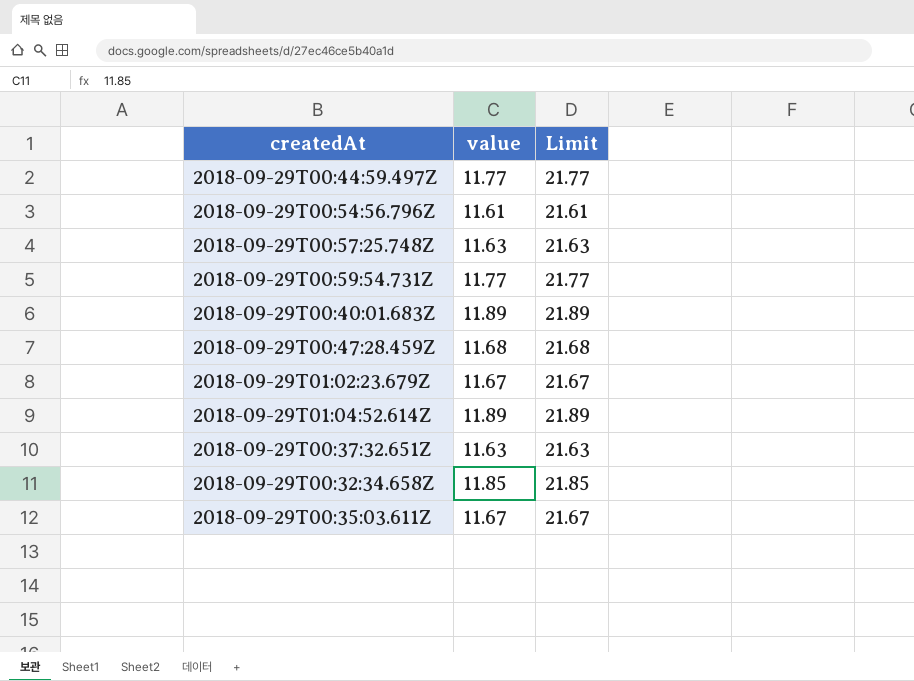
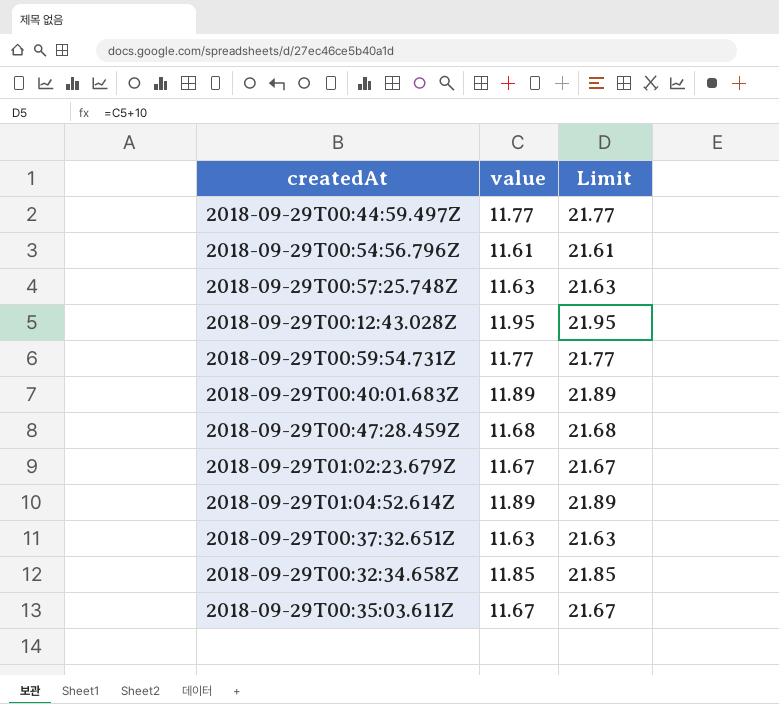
row 2018-09-29T00:12:43.028Z: none -> 11.95 | 21.95

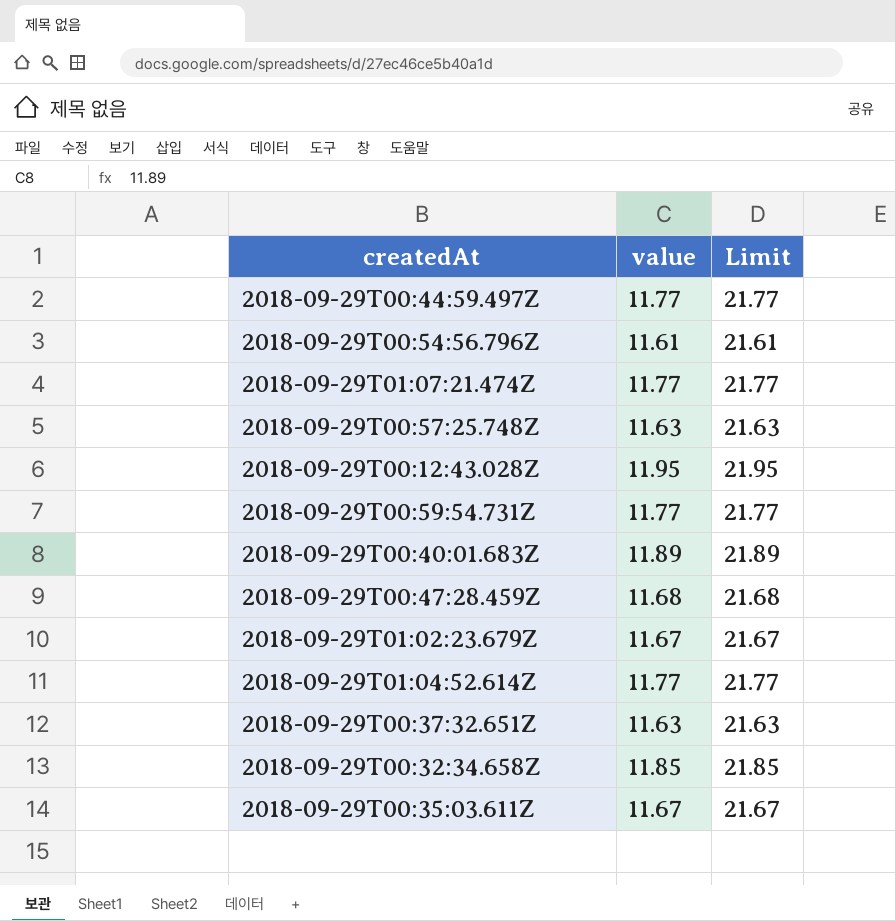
row 2018-09-29T01:07:21.474Z: none -> 11.77 | 21.77
2018-09-29T01:04:52.614Z | value: 11.89 -> 11.77
2018-09-29T01:04:52.614Z | Limit: 21.89 -> 21.77

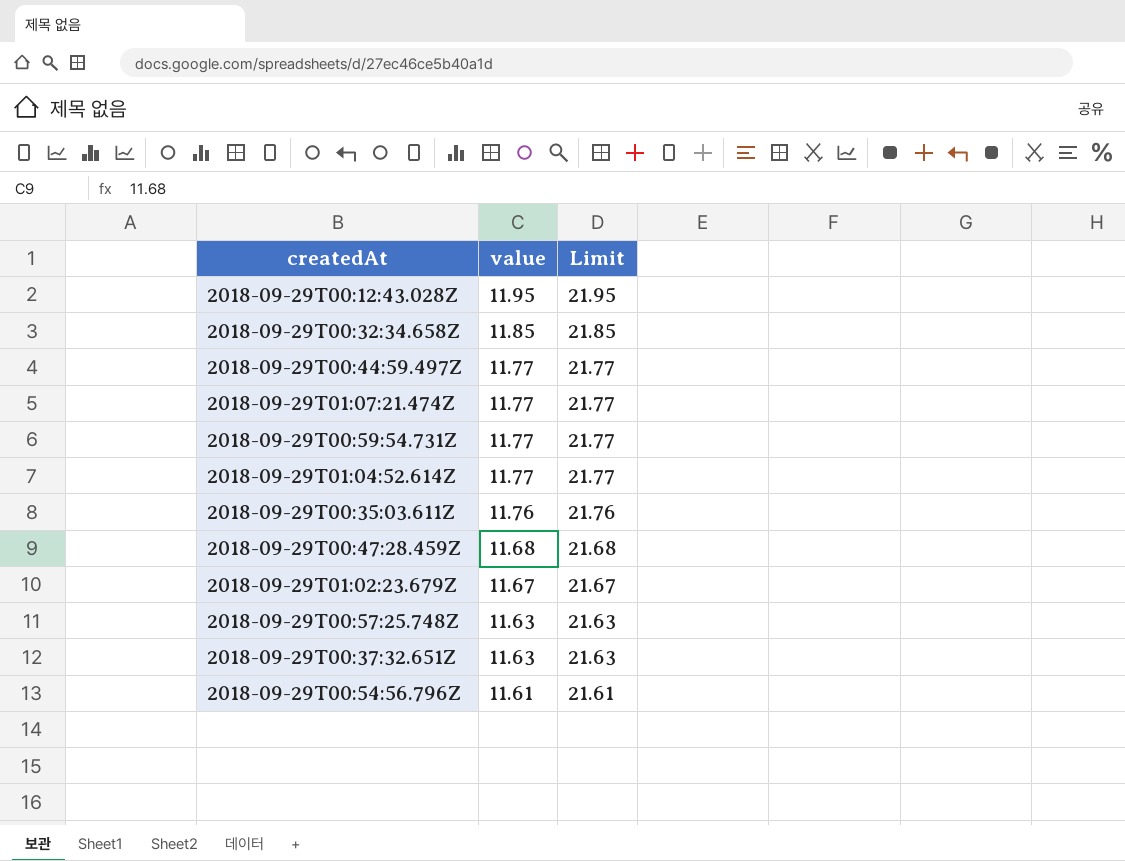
row order: none -> value descending
row 2018-09-29T00:40:01.683Z: 11.89 | 21.89 -> none
2018-09-29T00:35:03.611Z | value: 11.67 -> 11.76
2018-09-29T00:35:03.611Z | Limit: 21.67 -> 21.76

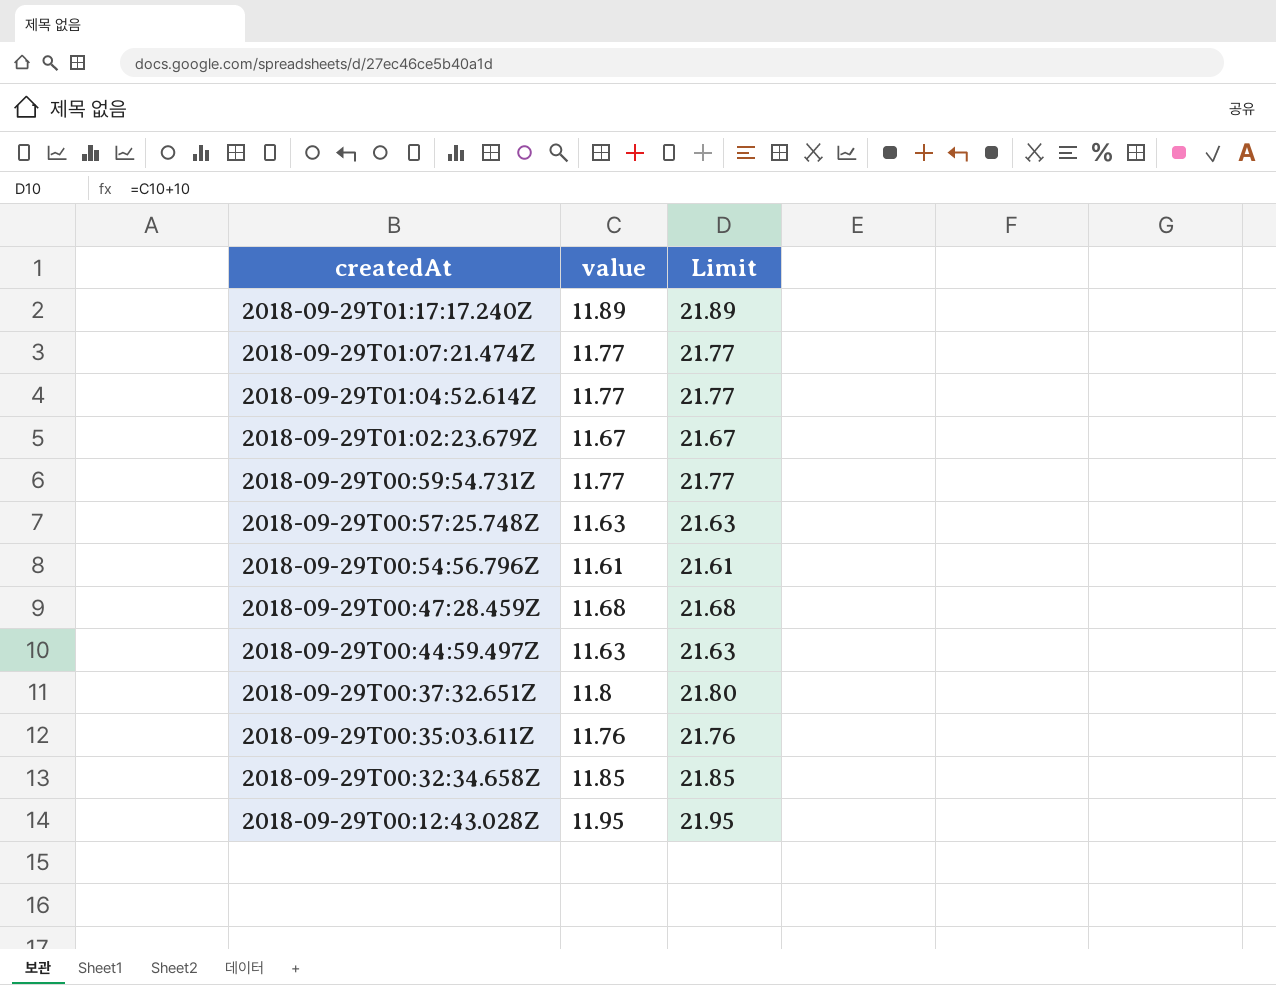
row order: value descending -> createdAt descending
row 2018-09-29T01:17:17.240Z: none -> 11.89 | 21.89
2018-09-29T00:44:59.497Z | value: 11.77 -> 11.63
2018-09-29T00:44:59.497Z | Limit: 21.77 -> 21.63
2018-09-29T00:37:32.651Z | value: 11.63 -> 11.8
2018-09-29T00:37:32.651Z | Limit: 21.63 -> 21.80

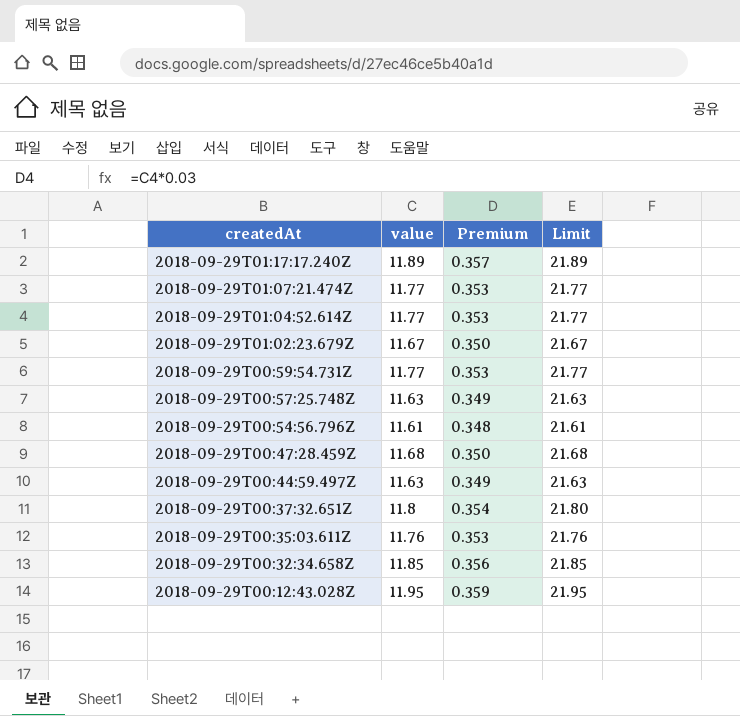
column Premium | formula: none -> [value] * 0.03

